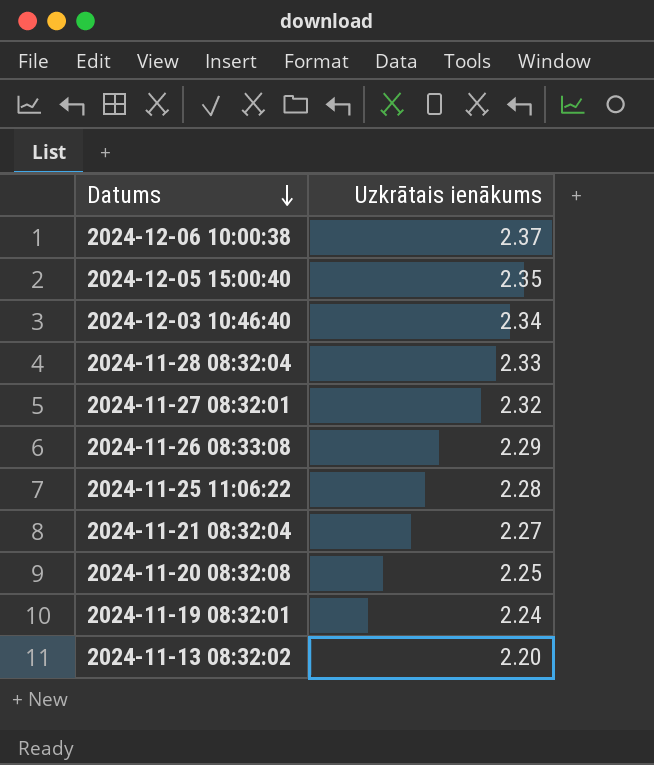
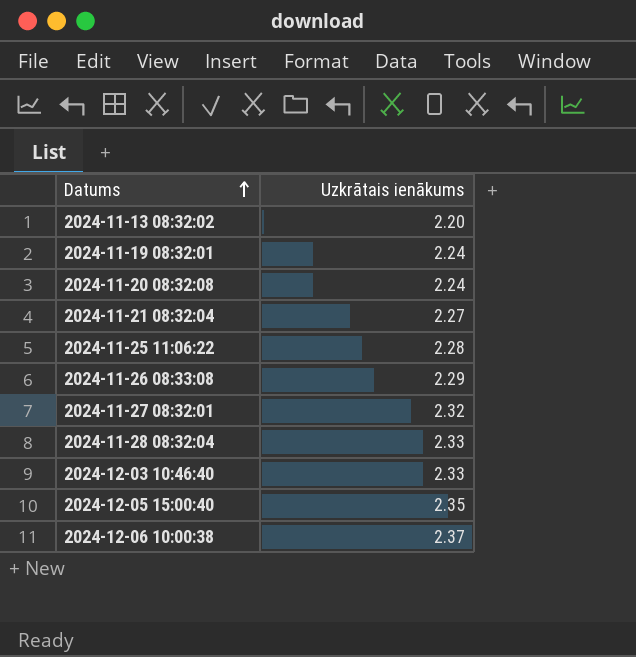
row order: Datums descending -> Datums ascending
2024-11-20 08:32:08 | Uzkrātais ienākums: 2.25 -> 2.24
2024-12-03 10:46:40 | Uzkrātais ienākums: 2.34 -> 2.33

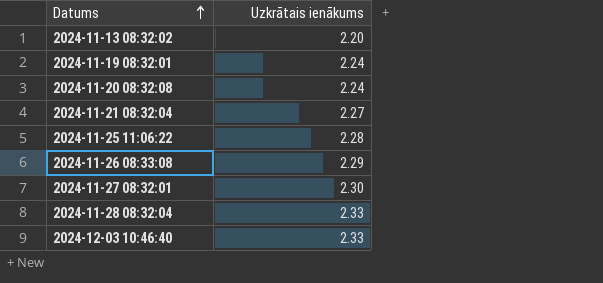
row 2024-12-05 15:00:40: 2.35 -> none
row 2024-12-06 10:00:38: 2.37 -> none
2024-11-27 08:32:01 | Uzkrātais ienākums: 2.32 -> 2.30

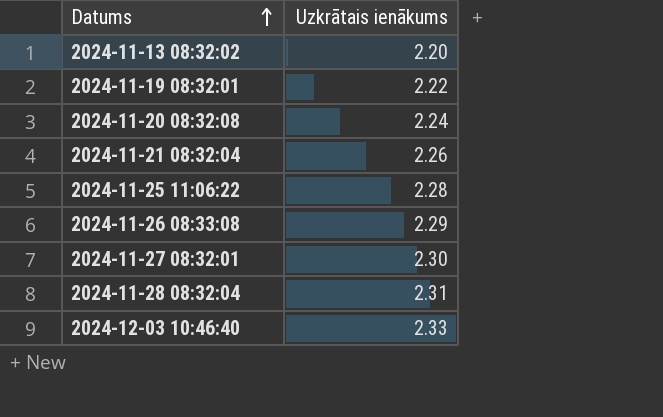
2024-11-19 08:32:01 | Uzkrātais ienākums: 2.24 -> 2.22
2024-11-21 08:32:04 | Uzkrātais ienākums: 2.27 -> 2.26
2024-11-28 08:32:04 | Uzkrātais ienākums: 2.33 -> 2.31

